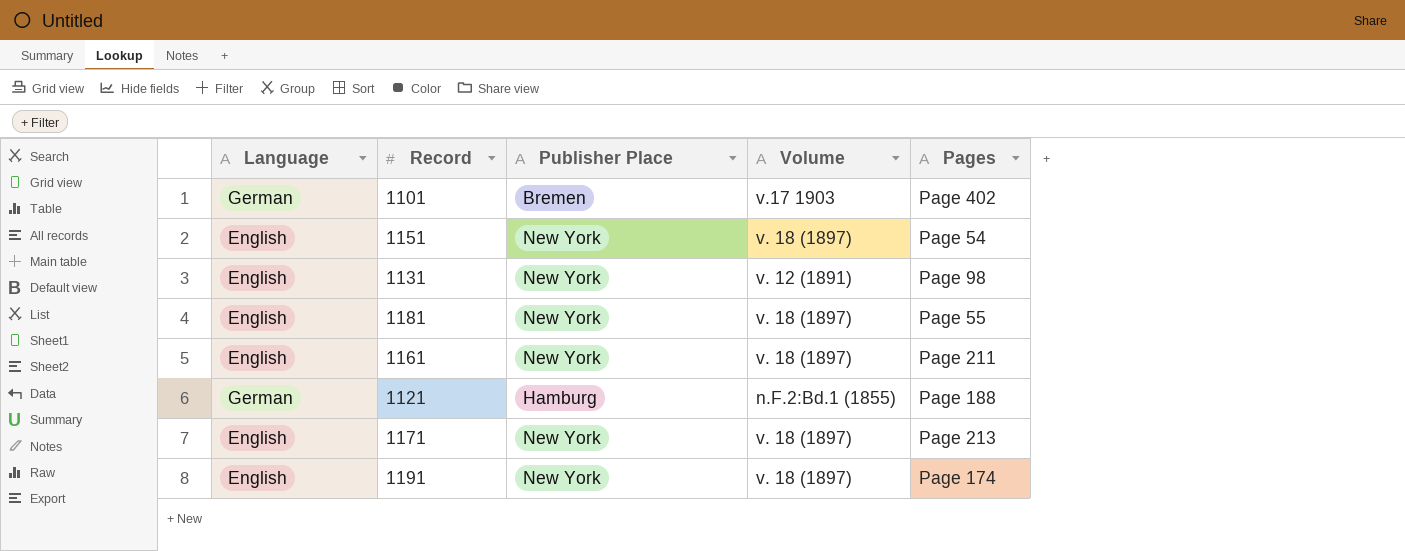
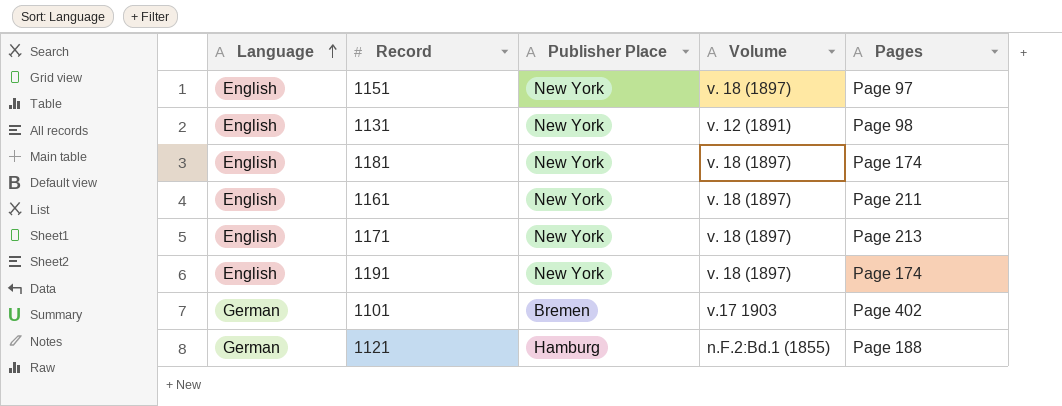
row order: none -> Language ascending
1151 | Pages: Page 54 -> Page 97
1181 | Pages: Page 55 -> Page 174

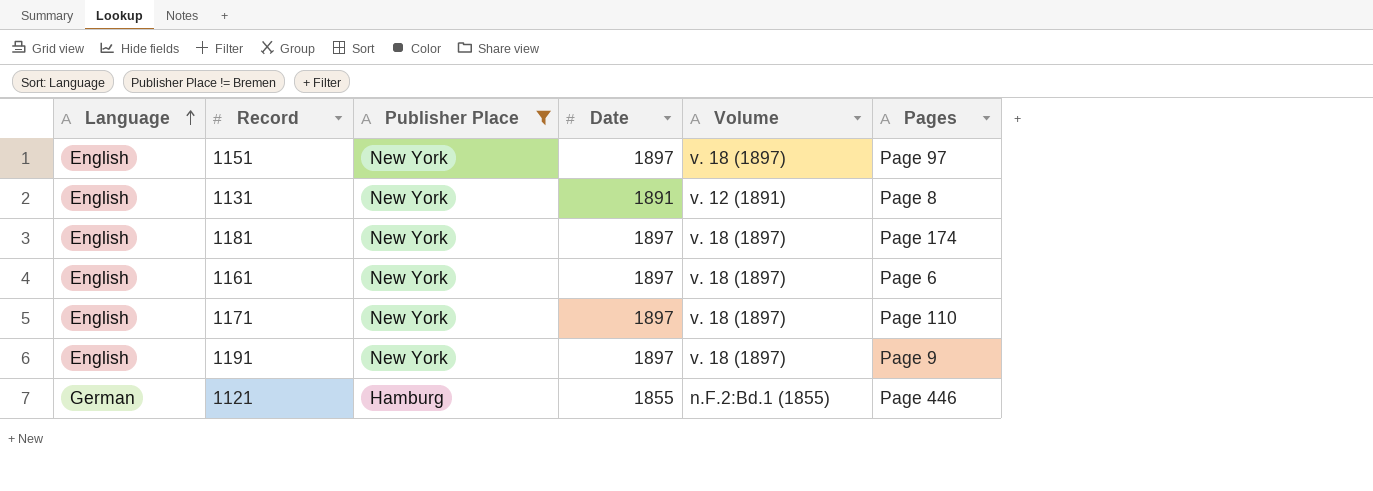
filter: none -> Publisher Place != Bremen
column Date | position: none -> 4
1131 | Pages: Page 98 -> Page 8
1161 | Pages: Page 211 -> Page 6
1171 | Pages: Page 213 -> Page 110
1191 | Pages: Page 174 -> Page 9
1121 | Pages: Page 188 -> Page 446

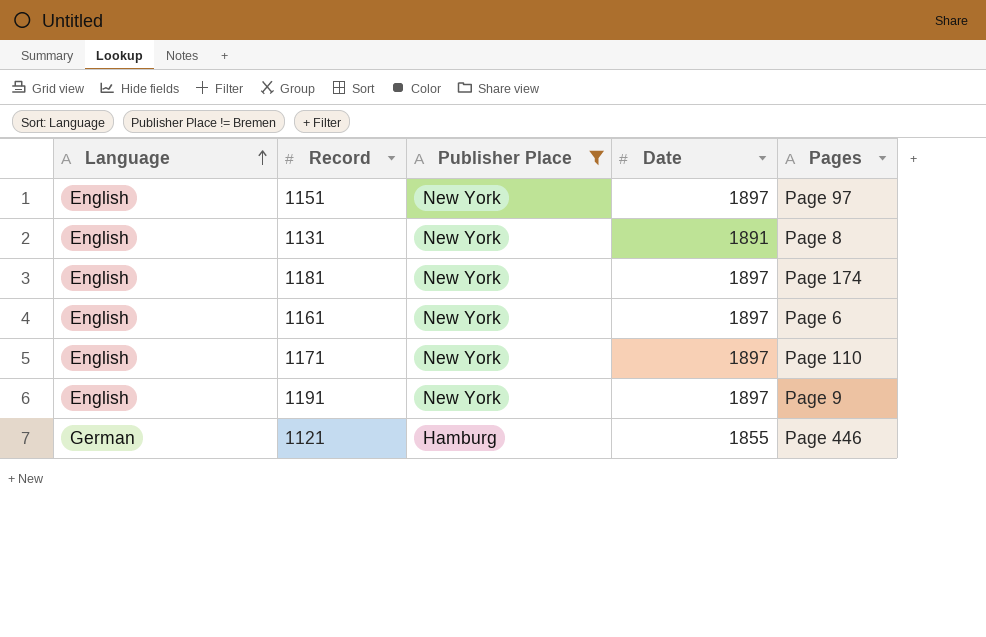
column Volume | position: 5 -> none

